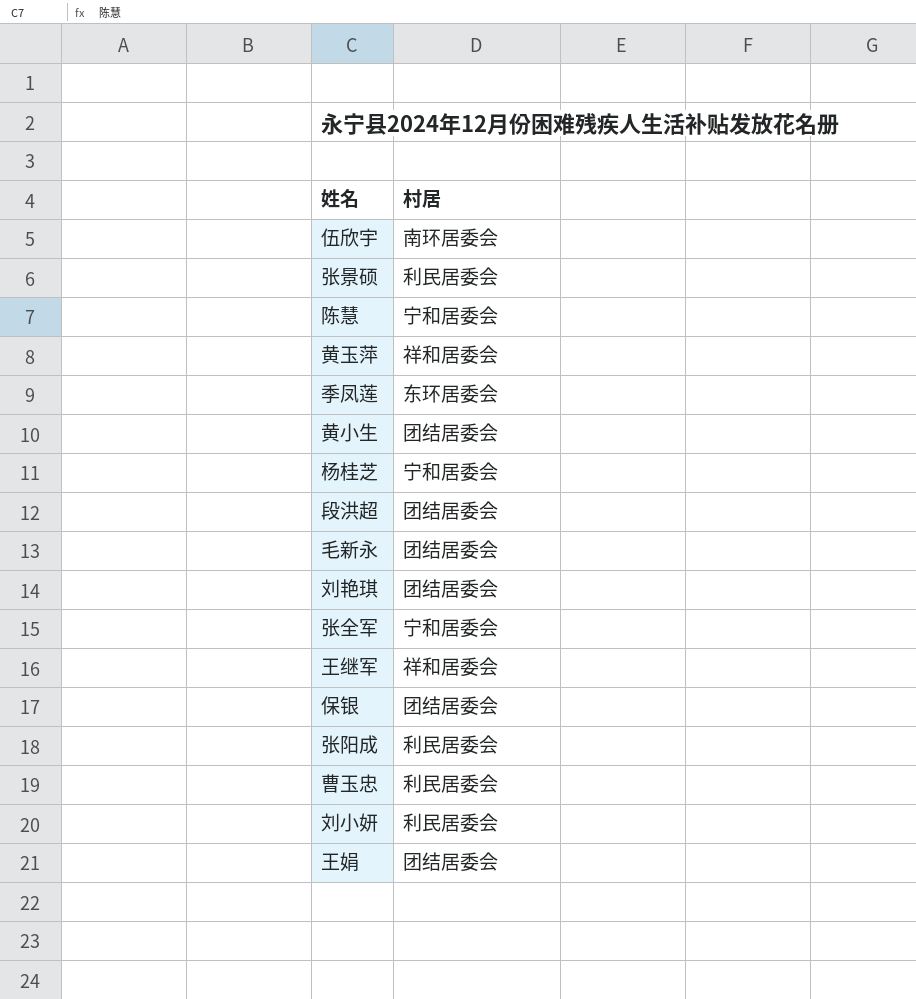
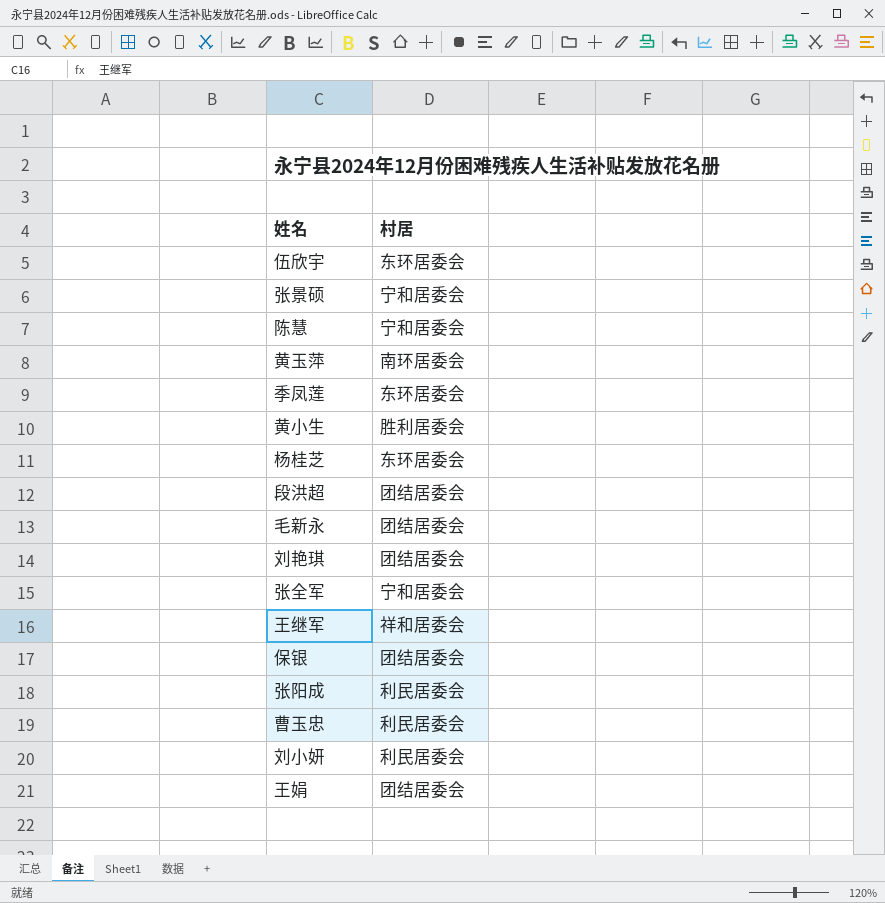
伍欣宇 | 村居: 南环居委会 -> 东环居委会
张景硕 | 村居: 利民居委会 -> 宁和居委会
黄玉萍 | 村居: 祥和居委会 -> 南环居委会
黄小生 | 村居: 团结居委会 -> 胜利居委会
杨桂芝 | 村居: 宁和居委会 -> 东环居委会

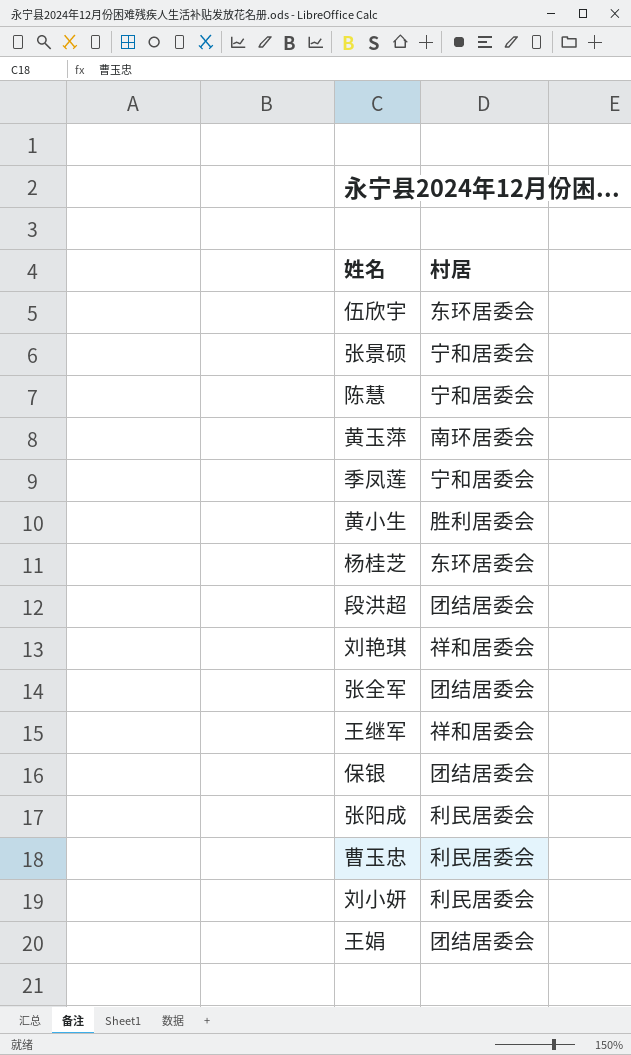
row 毛新永: 团结居委会 -> none
季凤莲 | 村居: 东环居委会 -> 宁和居委会
刘艳琪 | 村居: 团结居委会 -> 祥和居委会
张全军 | 村居: 宁和居委会 -> 团结居委会

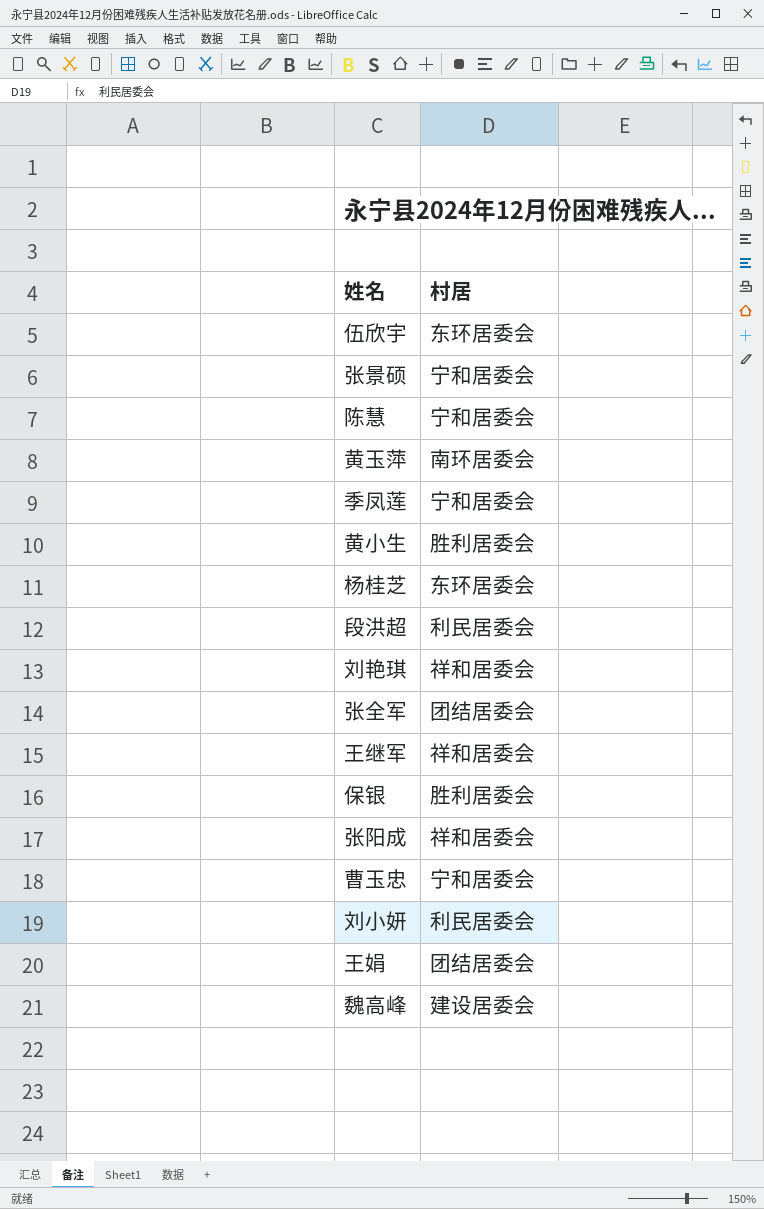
段洪超 | 村居: 团结居委会 -> 利民居委会
保银 | 村居: 团结居委会 -> 胜利居委会
张阳成 | 村居: 利民居委会 -> 祥和居委会
曹玉忠 | 村居: 利民居委会 -> 宁和居委会
row 魏高峰: none -> 建设居委会

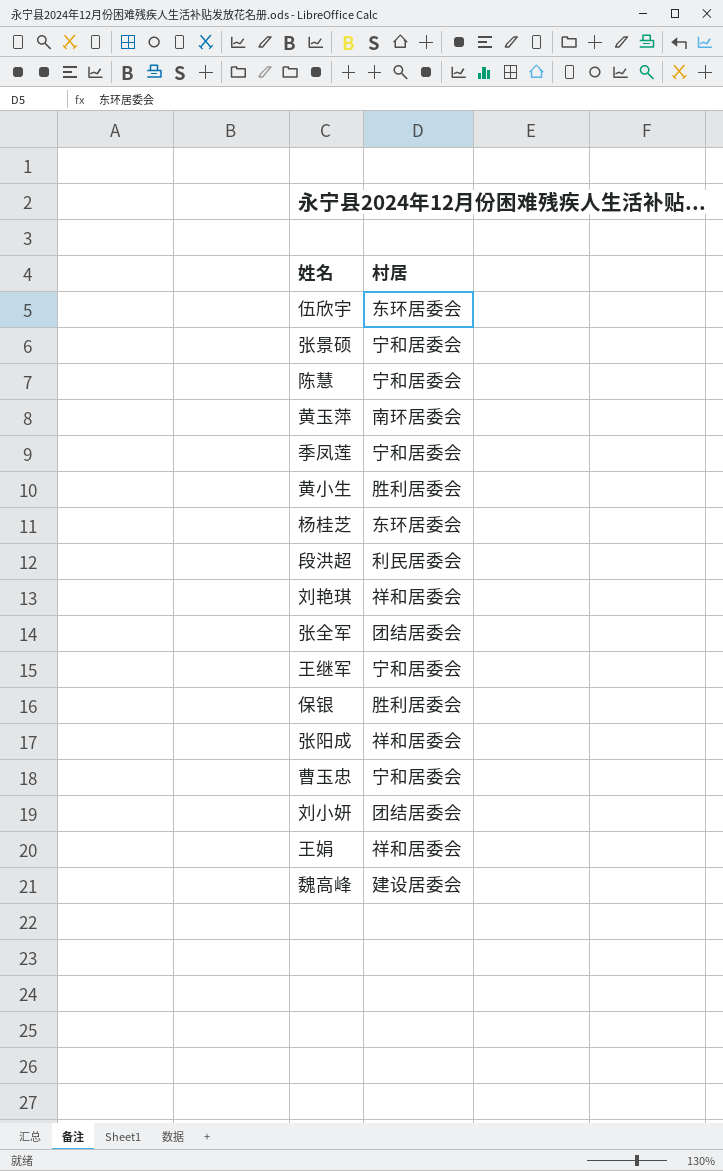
王继军 | 村居: 祥和居委会 -> 宁和居委会
刘小妍 | 村居: 利民居委会 -> 团结居委会
王娟 | 村居: 团结居委会 -> 祥和居委会

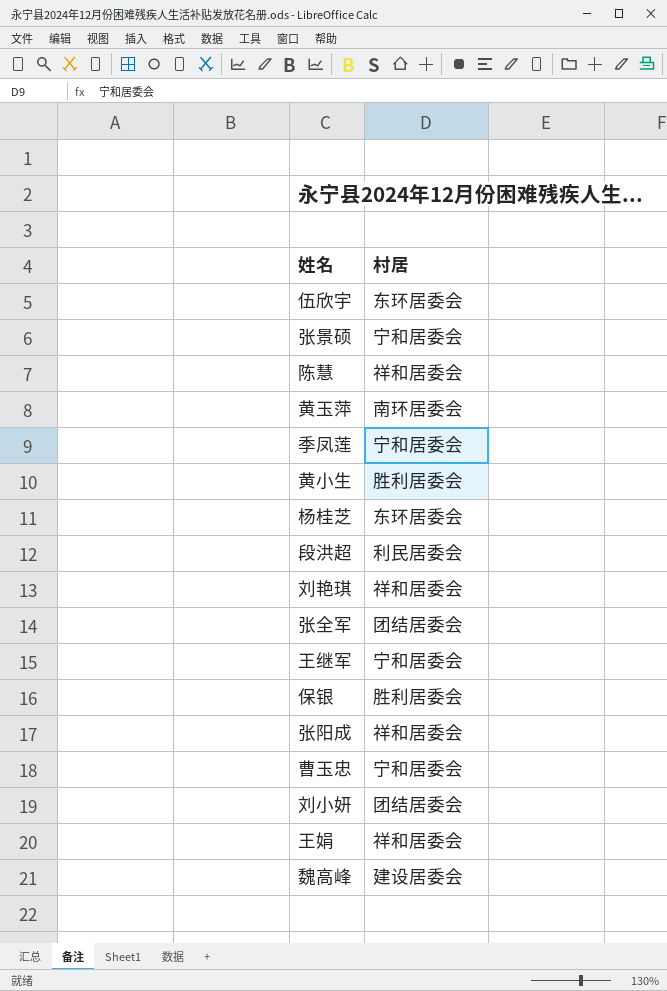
陈慧 | 村居: 宁和居委会 -> 祥和居委会

